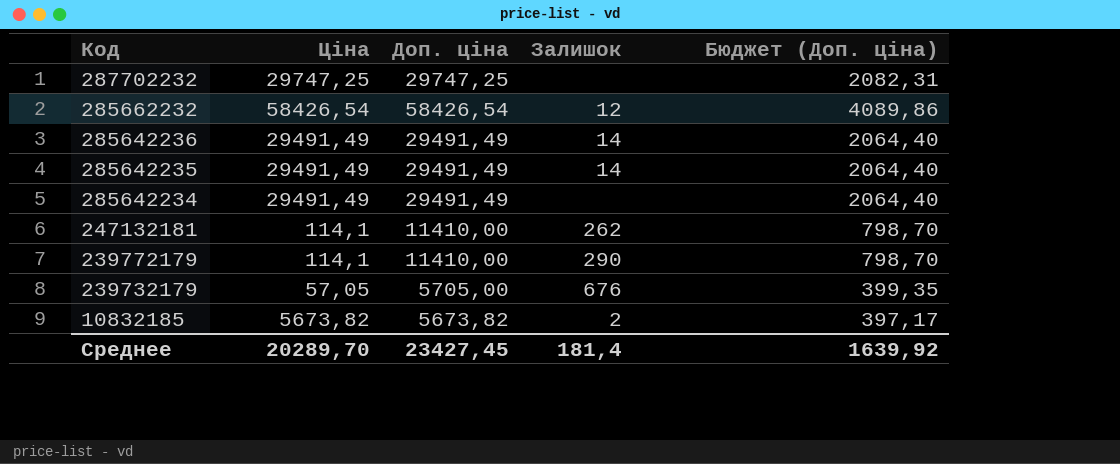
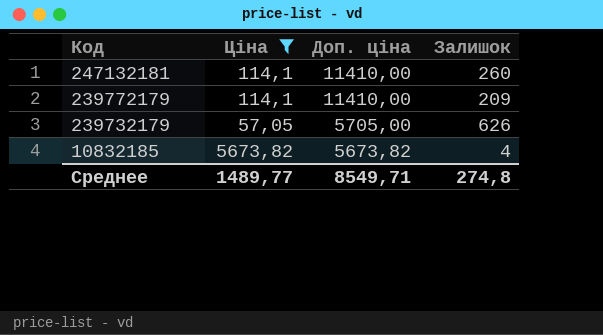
filter: none -> Ціна <= 5673,82
column Бюджет (Доп. ціна) | formula: [Доп. ціна] * 0,07 -> none
247132181 | Залишок: 262 -> 260
239772179 | Залишок: 290 -> 209
239732179 | Залишок: 676 -> 626
10832185 | Залишок: 2 -> 4
Среднее | Ціна: 20289,70 -> 1489,77
Среднее | Доп. ціна: 23427,45 -> 8549,71
Среднее | Залишок: 181,4 -> 274,8

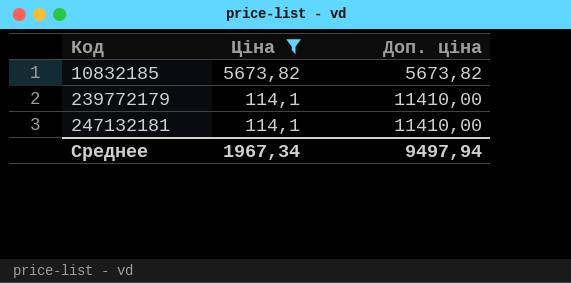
row order: Код descending -> Код ascending
column Залишок | position: 4 -> none
row 239732179: 57,05 | 5705,00 | 626 -> none
Среднее | Ціна: 1489,77 -> 1967,34
Среднее | Доп. ціна: 8549,71 -> 9497,94

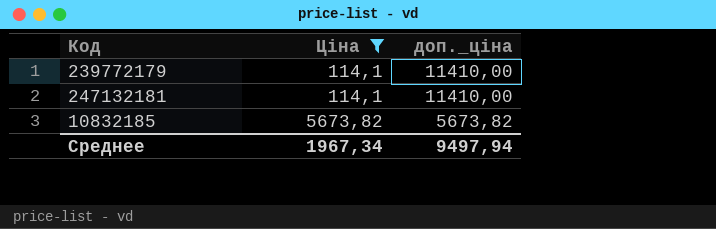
row order: Код ascending -> Ціна ascending
column name: Доп. ціна -> доп._ціна

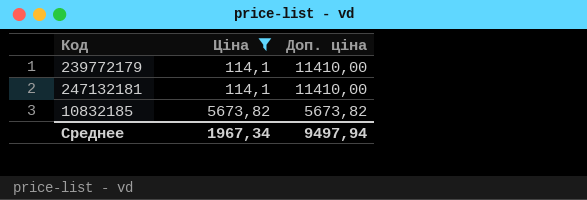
column name: доп._ціна -> Доп. ціна

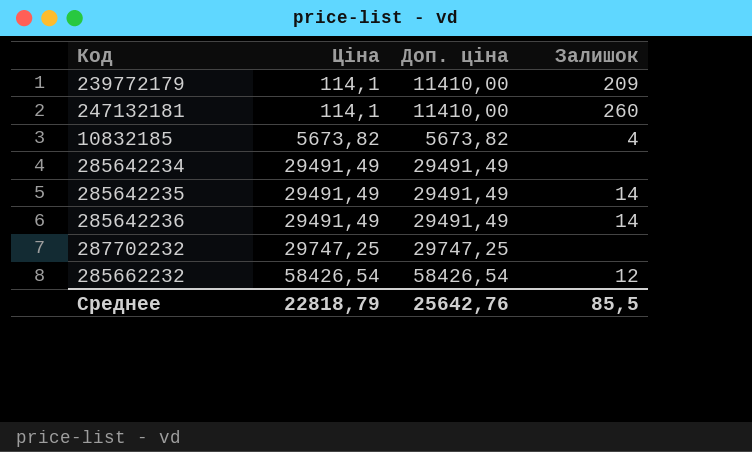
filter: Ціна <= 5673,82 -> none
column Залишок | position: none -> 4
Среднее | Ціна: 1967,34 -> 22818,79
Среднее | Доп. ціна: 9497,94 -> 25642,76

